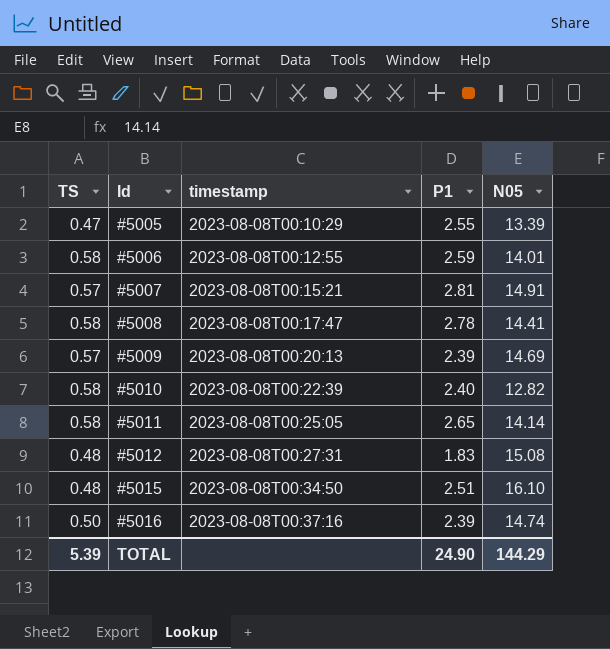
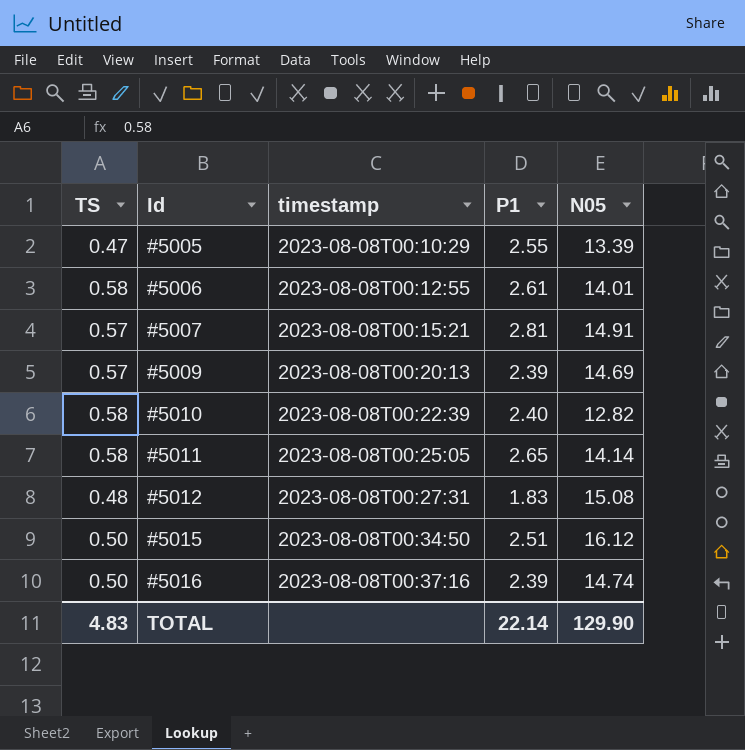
row #5008: 0.58 | 2023-08-08T00:17:47 | 2.78 | 14.41 -> none
#5006 | P1: 2.59 -> 2.61
#5015 | TS: 0.48 -> 0.50
#5015 | N05: 16.10 -> 16.12
TOTAL | TS: 5.39 -> 4.83
TOTAL | P1: 24.90 -> 22.14
TOTAL | N05: 144.29 -> 129.90

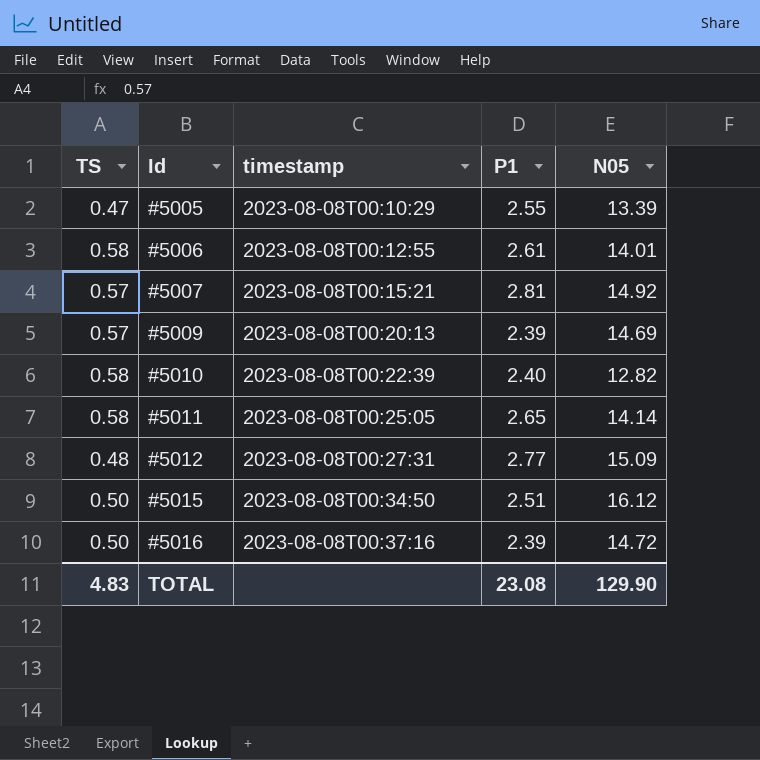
#5007 | N05: 14.91 -> 14.92
#5012 | P1: 1.83 -> 2.77
#5012 | N05: 15.08 -> 15.09
#5016 | N05: 14.74 -> 14.72
TOTAL | P1: 22.14 -> 23.08

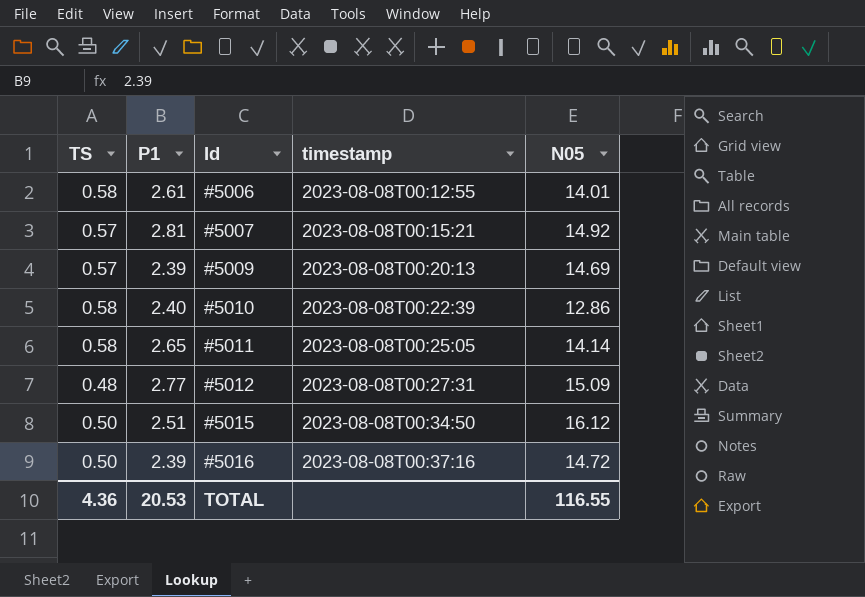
column P1 | position: 4 -> 2
row #5005: 0.47 | 2023-08-08T00:10:29 | 2.55 | 13.39 -> none
#5010 | N05: 12.82 -> 12.86
TOTAL | TS: 4.83 -> 4.36
TOTAL | P1: 23.08 -> 20.53
TOTAL | N05: 129.90 -> 116.55

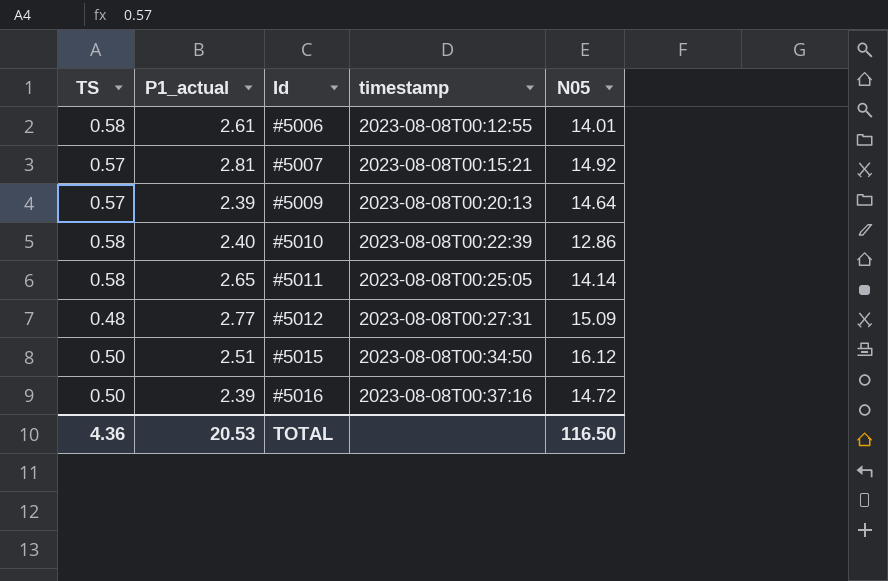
column name: P1 -> P1_actual
#5009 | N05: 14.69 -> 14.64
TOTAL | N05: 116.55 -> 116.50

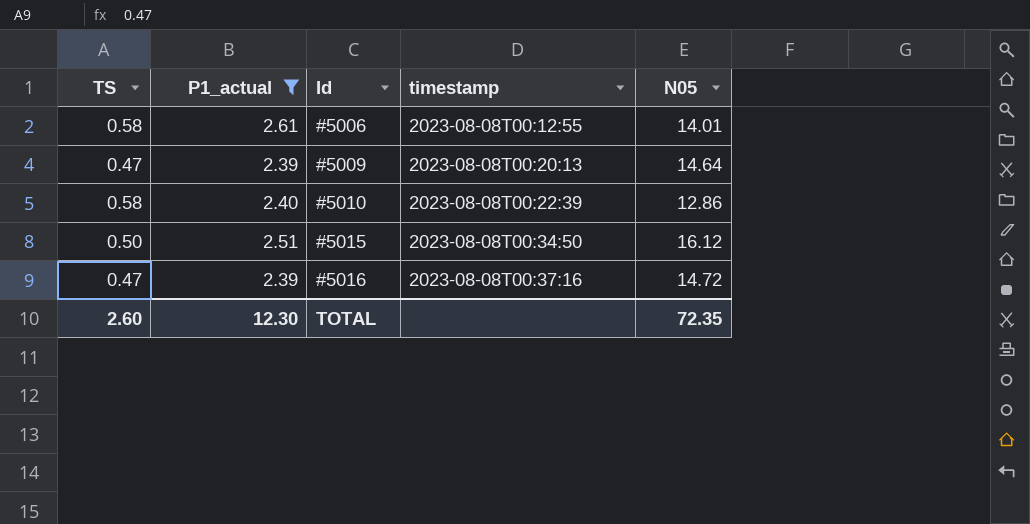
filter: none -> P1_actual <= 2.61
#5009 | TS: 0.57 -> 0.47
#5016 | TS: 0.50 -> 0.47
TOTAL | TS: 4.36 -> 2.60
TOTAL | P1_actual: 20.53 -> 12.30
TOTAL | N05: 116.50 -> 72.35

